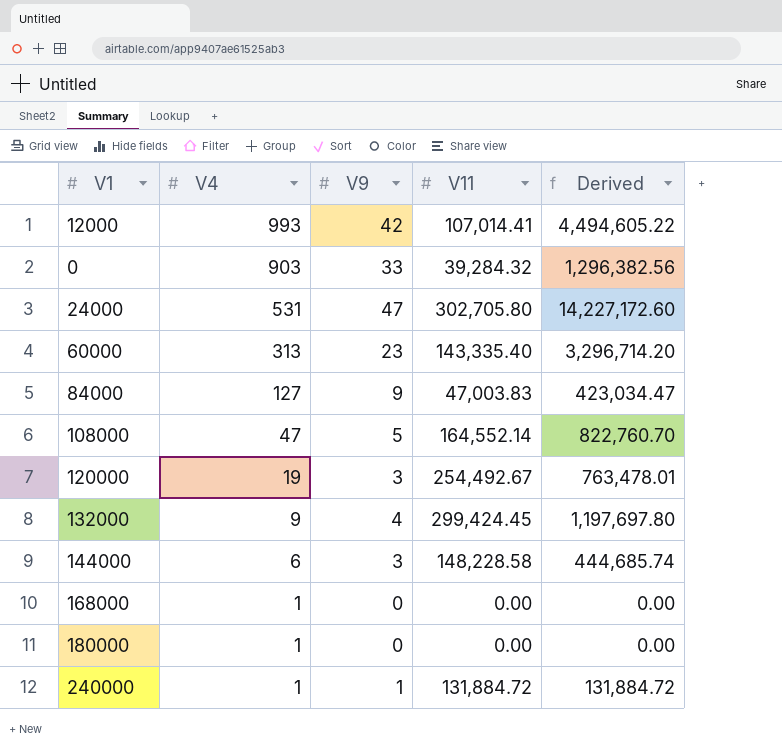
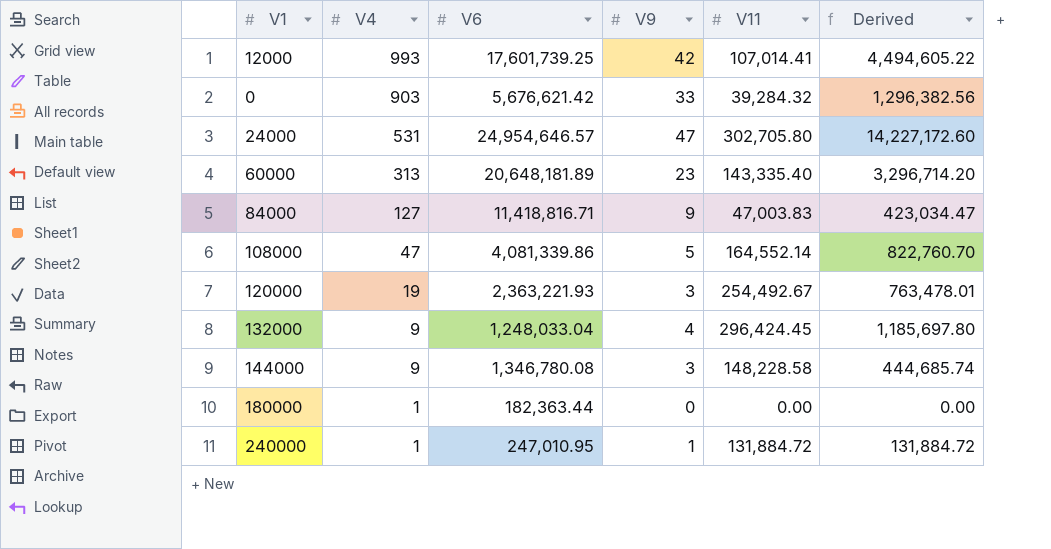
column V6 | position: none -> 3
row 168000: 1 | 0 | 0.00 | 0.00 -> none
132000 | V11: 299,424.45 -> 296,424.45
132000 | Derived: 1,197,697.80 -> 1,185,697.80
144000 | V4: 6 -> 9

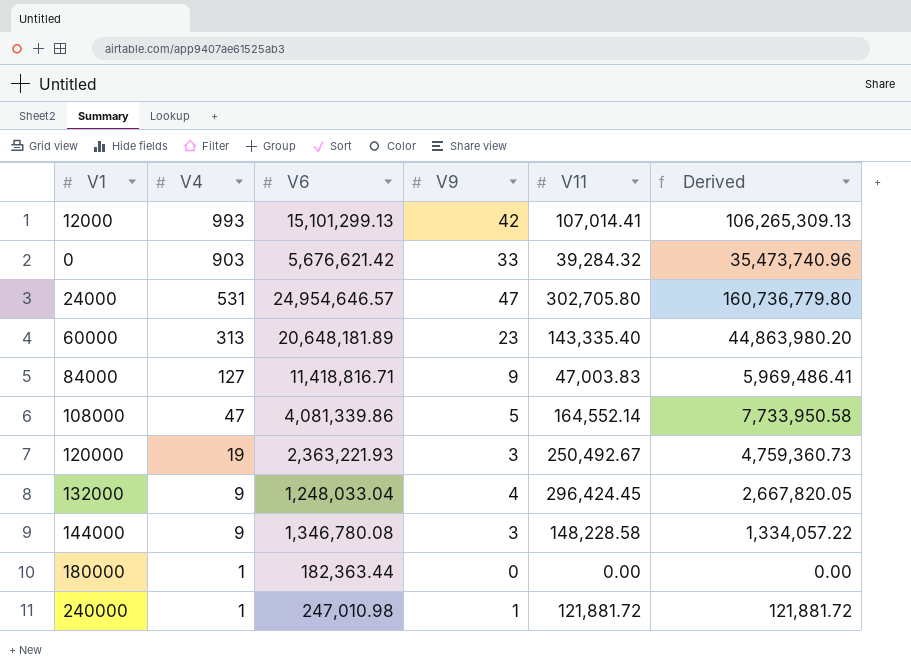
column Derived | formula: [V9] * [V11] -> [V4] * [V11]
12000 | V6: 17,601,739.25 -> 15,101,299.13
120000 | V11: 254,492.67 -> 250,492.67
240000 | V6: 247,010.95 -> 247,010.98
240000 | V11: 131,884.72 -> 121,881.72

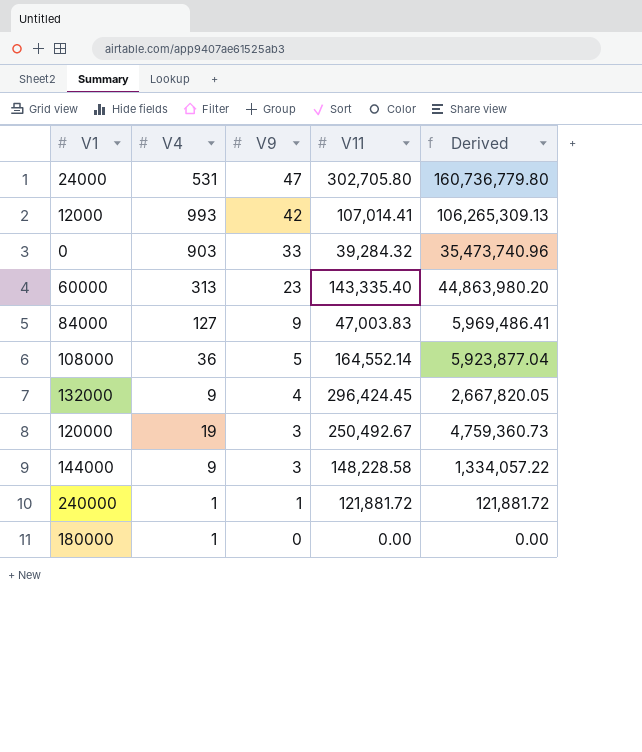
row order: V4 descending -> V9 descending
column V6 | position: 3 -> none
108000 | V4: 47 -> 36
108000 | Derived: 7,733,950.58 -> 5,923,877.04

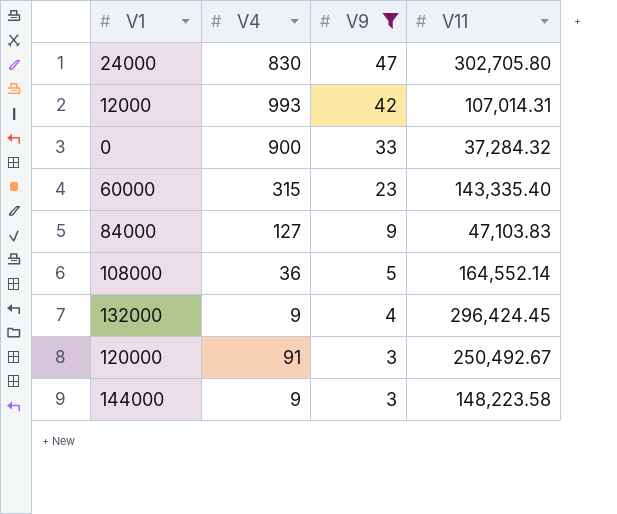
filter: none -> V9 >= 3
column Derived | formula: [V4] * [V11] -> none
24000 | V4: 531 -> 830
12000 | V11: 107,014.41 -> 107,014.31
0 | V4: 903 -> 900
0 | V11: 39,284.32 -> 37,284.32
60000 | V4: 313 -> 315
84000 | V11: 47,003.83 -> 47,103.83
120000 | V4: 19 -> 91
144000 | V11: 148,228.58 -> 148,223.58

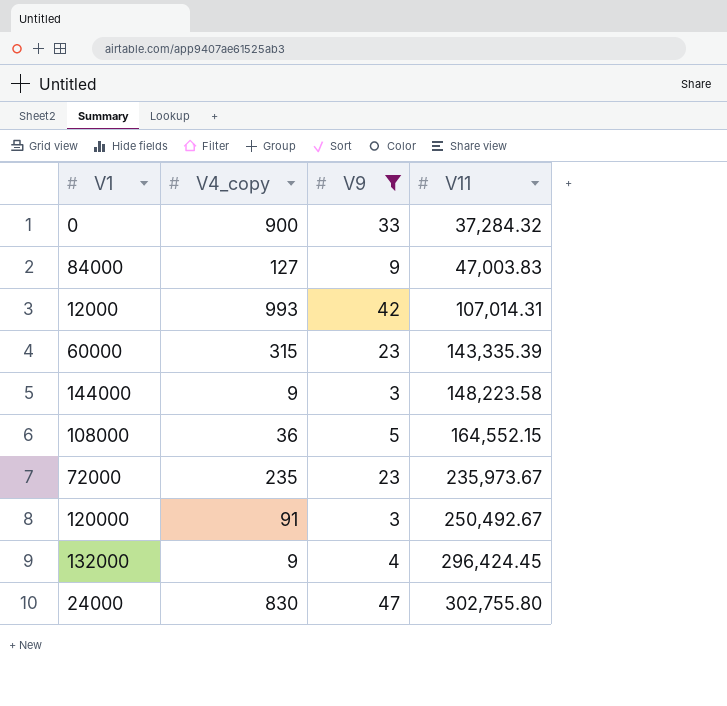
row order: V9 descending -> V11 ascending
column name: V4 -> V4_copy
84000 | V11: 47,103.83 -> 47,003.83
60000 | V11: 143,335.40 -> 143,335.39
108000 | V11: 164,552.14 -> 164,552.15
row 72000: none -> 235 | 23 | 235,973.67
24000 | V11: 302,705.80 -> 302,755.80

